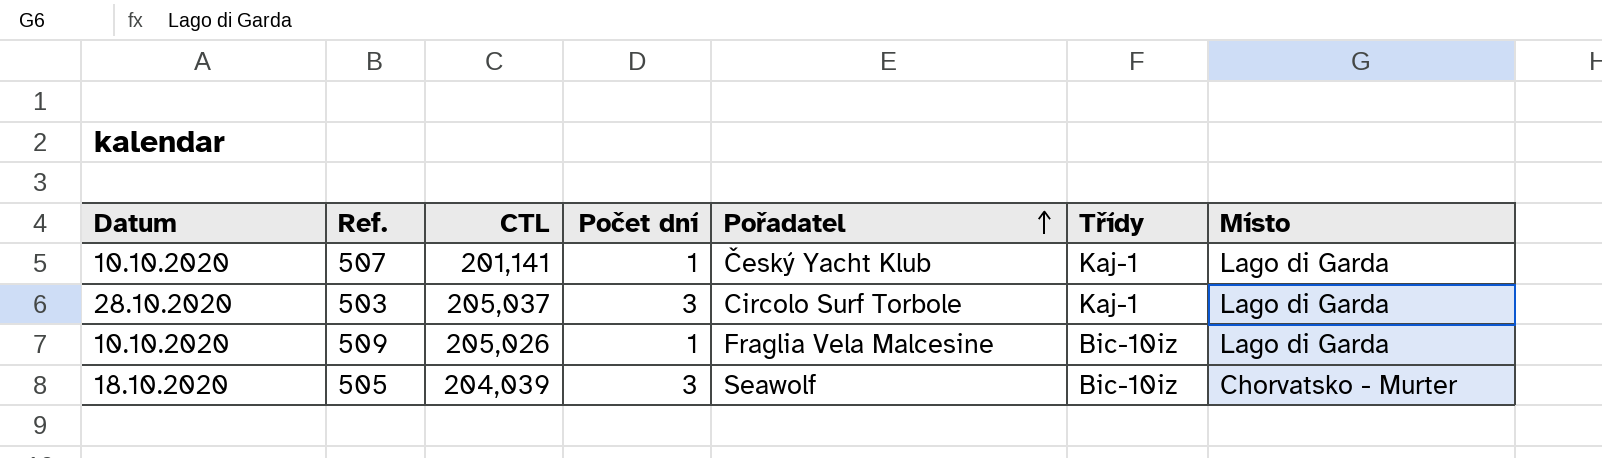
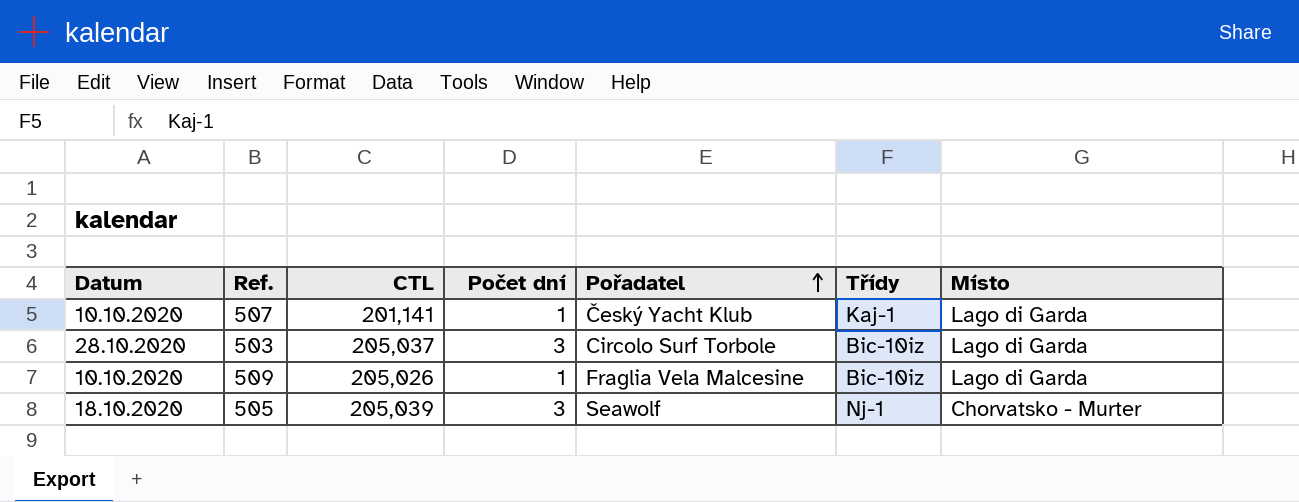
503 | Třídy: Kaj-1 -> Bic-10iz
505 | CTL: 204,039 -> 205,039
505 | Třídy: Bic-10iz -> Nj-1

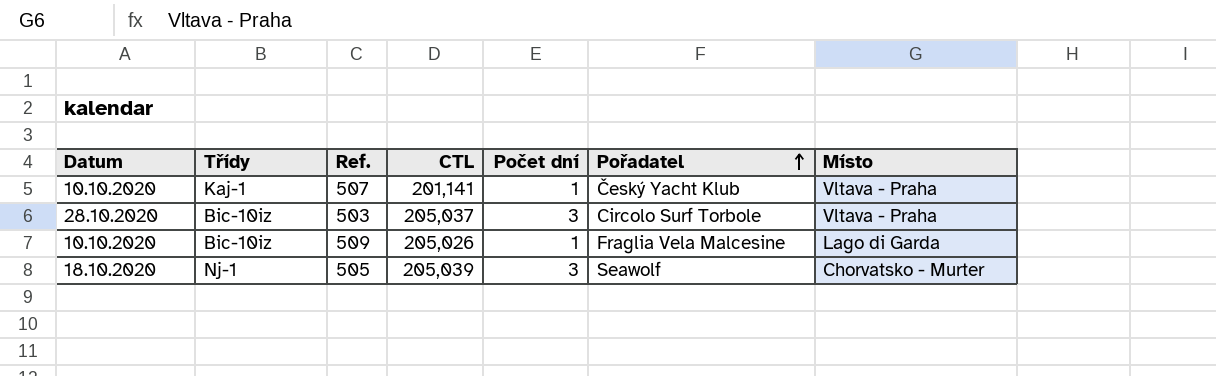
column Třídy | position: 6 -> 2
507 | Místo: Lago di Garda -> Vltava - Praha
503 | Místo: Lago di Garda -> Vltava - Praha

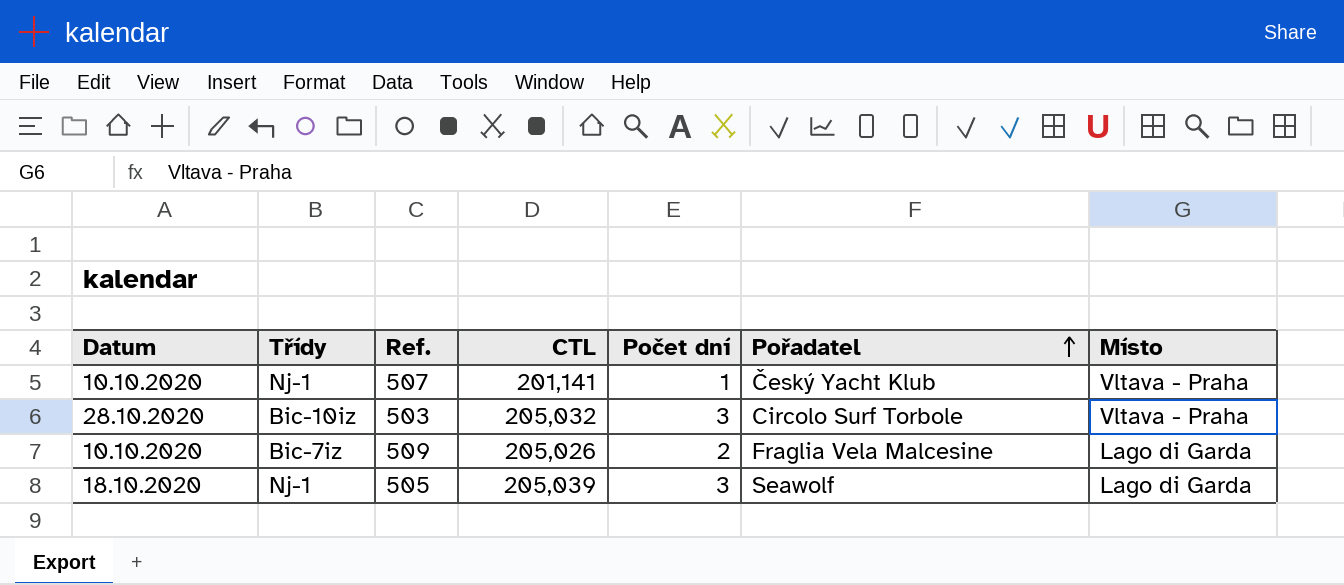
507 | Třídy: Kaj-1 -> Nj-1
503 | CTL: 205,037 -> 205,032
509 | Třídy: Bic-10iz -> Bic-7iz
509 | Počet dní: 1 -> 2
505 | Místo: Chorvatsko - Murter -> Lago di Garda

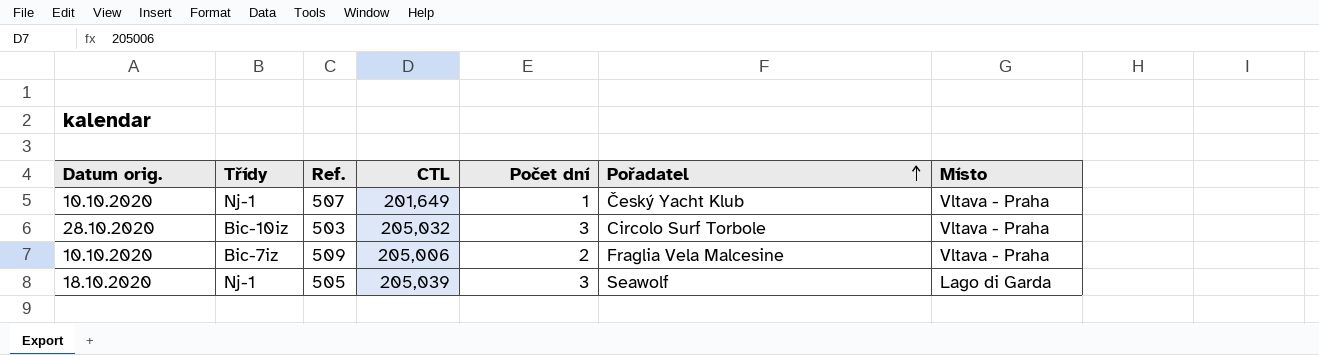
column name: Datum -> Datum orig.
507 | CTL: 201,141 -> 201,649
509 | CTL: 205,026 -> 205,006
509 | Místo: Lago di Garda -> Vltava - Praha

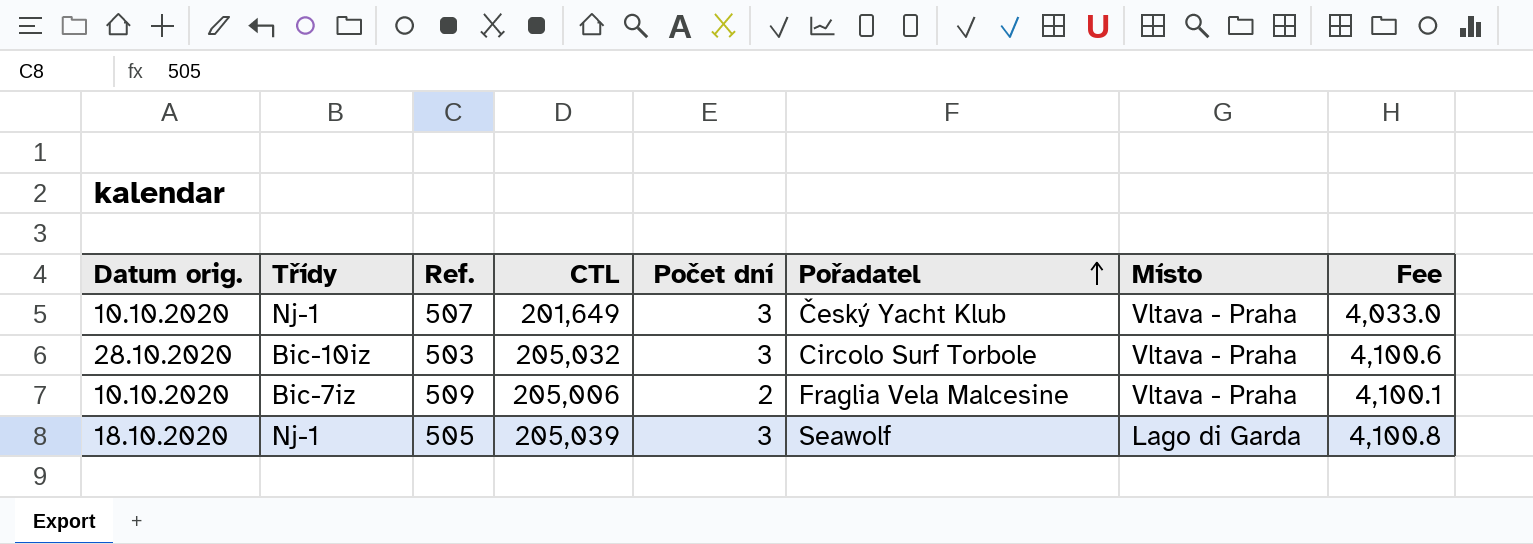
column Fee | formula: none -> [CTL] * 0.02
507 | Počet dní: 1 -> 3

